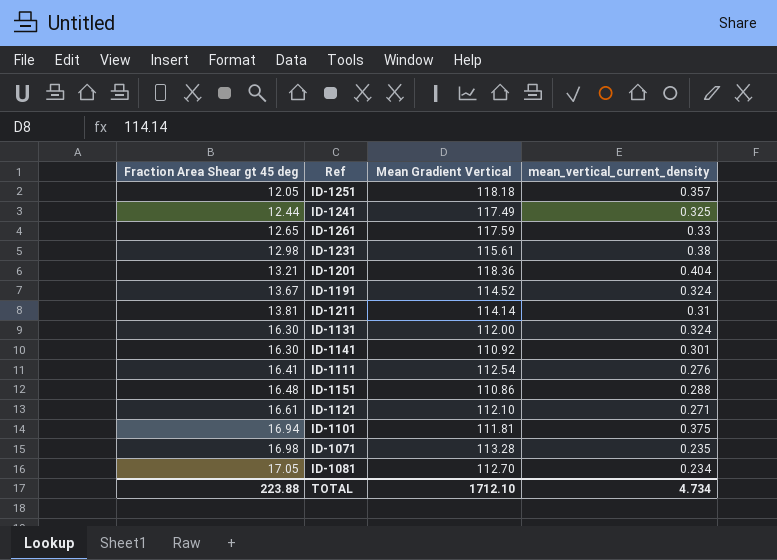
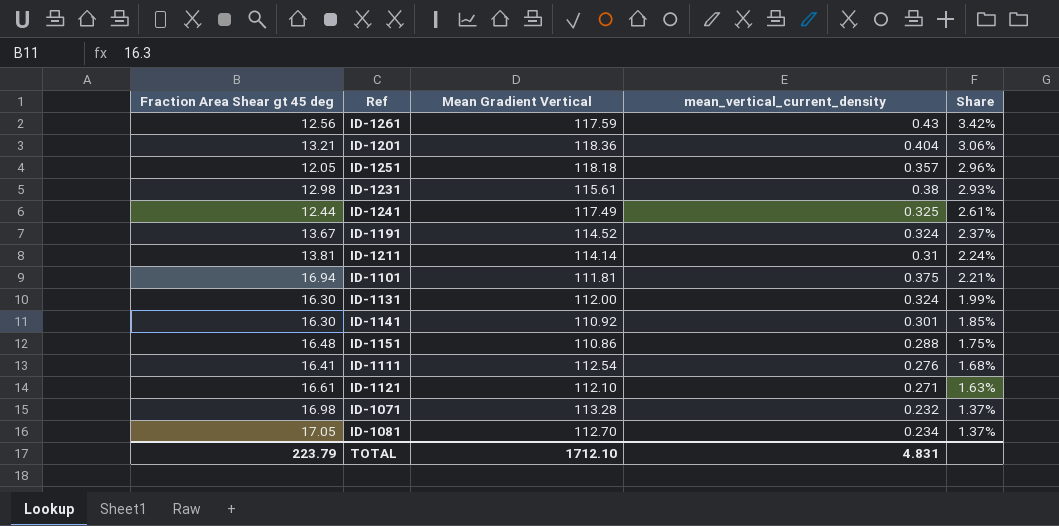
row order: Fraction Area Shear gt 45 deg ascending -> Share descending
column Share | formula: none -> [mean_vertical_current_density] / [Fraction Area Shear gt 45 deg]
ID-1261 | Fraction Area Shear gt 45 deg: 12.65 -> 12.56
ID-1261 | mean_vertical_current_density: 0.33 -> 0.43
ID-1071 | mean_vertical_current_density: 0.235 -> 0.232
TOTAL | Fraction Area Shear gt 45 deg: 223.88 -> 223.79
TOTAL | mean_vertical_current_density: 4.734 -> 4.831

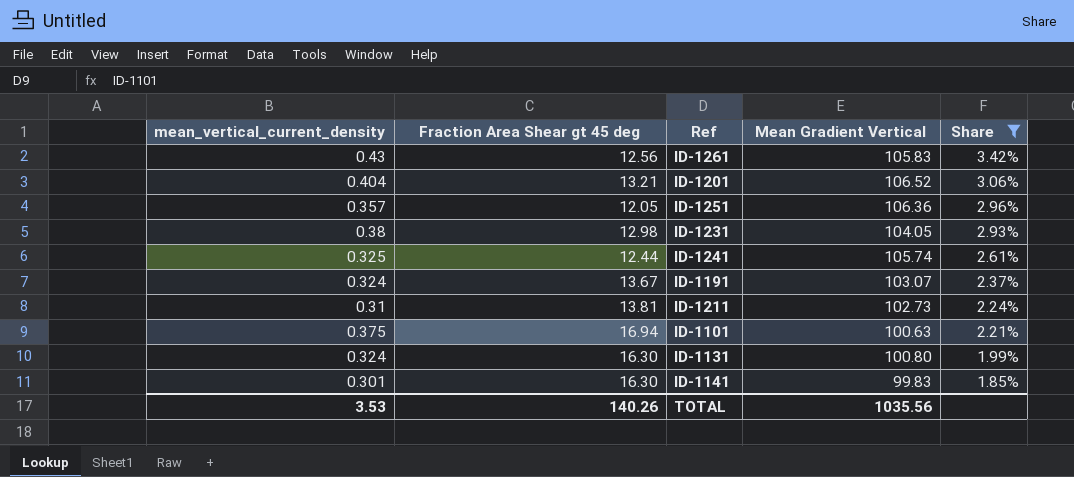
filter: none -> Share >= 1.85%
column mean_vertical_current_density | position: 4 -> 1
ID-1261 | Mean Gradient Vertical: 117.59 -> 105.83
ID-1201 | Mean Gradient Vertical: 118.36 -> 106.52
ID-1251 | Mean Gradient Vertical: 118.18 -> 106.36
ID-1231 | Mean Gradient Vertical: 115.61 -> 104.05
ID-1241 | Mean Gradient Vertical: 117.49 -> 105.74
ID-1191 | Mean Gradient Vertical: 114.52 -> 103.07
ID-1211 | Mean Gradient Vertical: 114.14 -> 102.73
ID-1101 | Mean Gradient Vertical: 111.81 -> 100.63
ID-1131 | Mean Gradient Vertical: 112.00 -> 100.80
ID-1141 | Mean Gradient Vertical: 110.92 -> 99.83
TOTAL | mean_vertical_current_density: 4.831 -> 3.53
TOTAL | Fraction Area Shear gt 45 deg: 223.79 -> 140.26
TOTAL | Mean Gradient Vertical: 1712.10 -> 1035.56

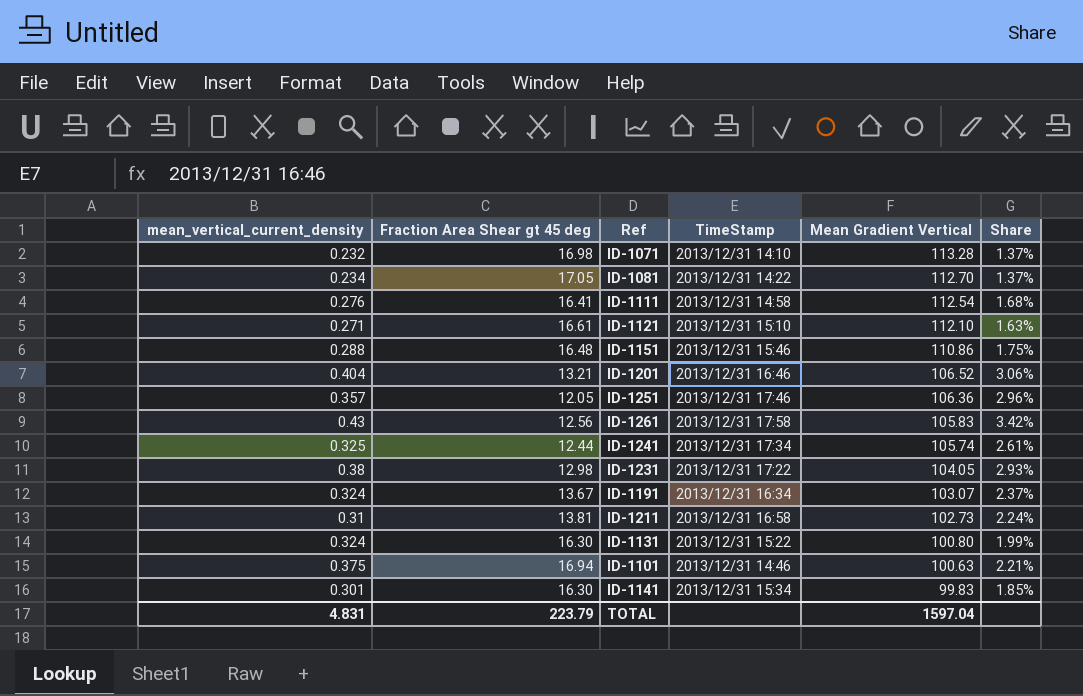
filter: Share >= 1.85% -> none
row order: Share descending -> Mean Gradient Vertical descending
column TimeStamp | position: none -> 4
TOTAL | mean_vertical_current_density: 3.53 -> 4.831
TOTAL | Fraction Area Shear gt 45 deg: 140.26 -> 223.79
TOTAL | Mean Gradient Vertical: 1035.56 -> 1597.04

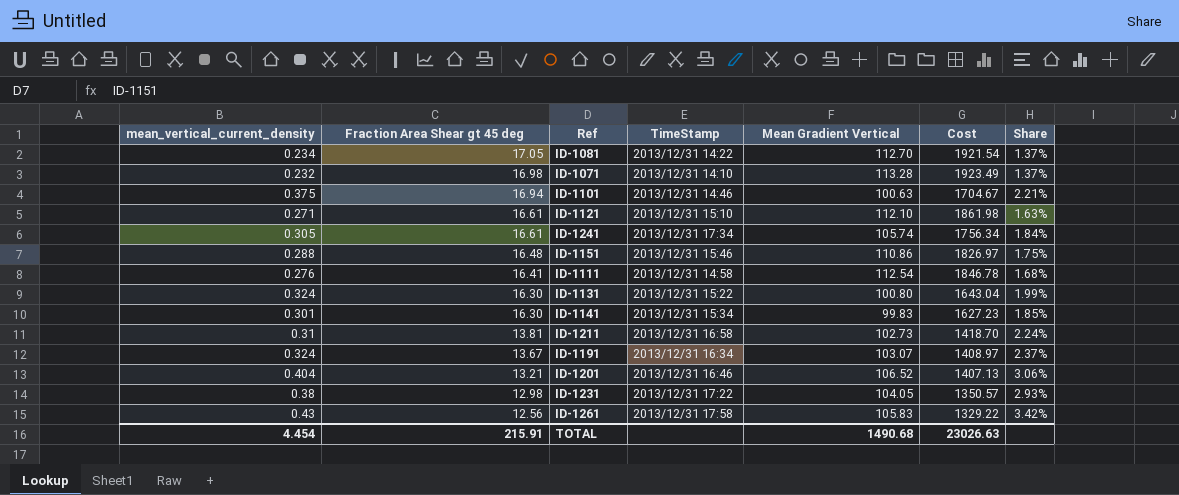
row order: Mean Gradient Vertical descending -> Fraction Area Shear gt 45 deg descending
column Cost | formula: none -> [Fraction Area Shear gt 45 deg] * [Mean Gradient Vertical]
row ID-1251: 0.357 | 12.05 | 2013/12/31 17:46 | 106.36 | 2.96% -> none
ID-1241 | mean_vertical_current_density: 0.325 -> 0.305
ID-1241 | Fraction Area Shear gt 45 deg: 12.44 -> 16.61
ID-1241 | Share: 2.61% -> 1.84%
TOTAL | mean_vertical_current_density: 4.831 -> 4.454
TOTAL | Fraction Area Shear gt 45 deg: 223.79 -> 215.91
TOTAL | Mean Gradient Vertical: 1597.04 -> 1490.68

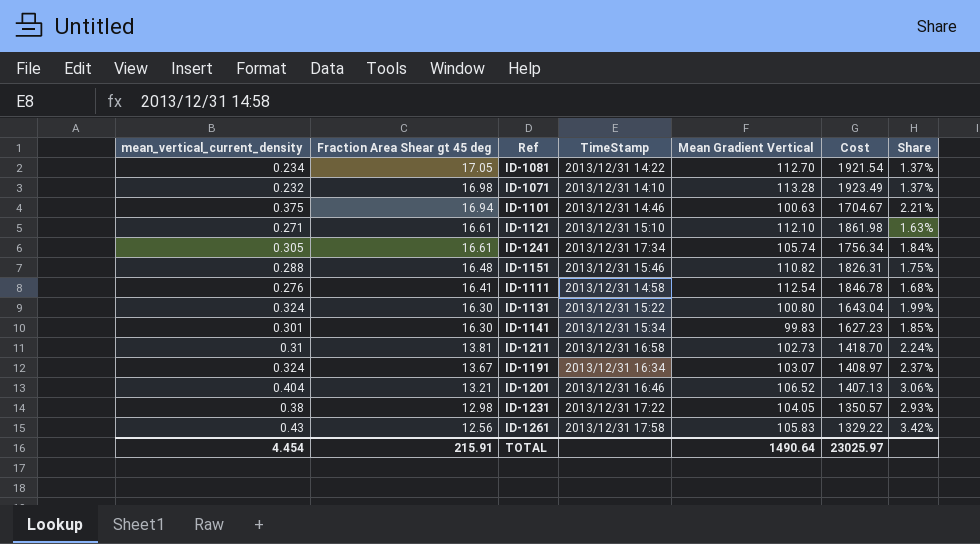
ID-1151 | Mean Gradient Vertical: 110.86 -> 110.82
ID-1151 | Cost: 1826.97 -> 1826.31
TOTAL | Mean Gradient Vertical: 1490.68 -> 1490.64
TOTAL | Cost: 23026.63 -> 23025.97

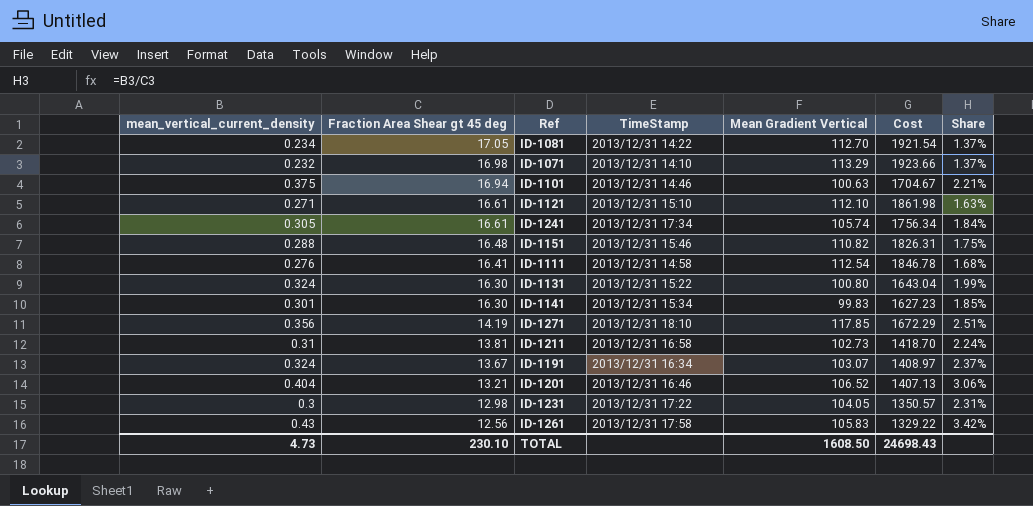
ID-1071 | Mean Gradient Vertical: 113.28 -> 113.29
ID-1071 | Cost: 1923.49 -> 1923.66
row ID-1271: none -> 0.356 | 14.19 | 2013/12/31 18:10 | 117.85 | 1672.29 | 2.51%
ID-1231 | mean_vertical_current_density: 0.38 -> 0.3
ID-1231 | Share: 2.93% -> 2.31%
TOTAL | mean_vertical_current_density: 4.454 -> 4.73
TOTAL | Fraction Area Shear gt 45 deg: 215.91 -> 230.10
TOTAL | Mean Gradient Vertical: 1490.64 -> 1608.50
TOTAL | Cost: 23025.97 -> 24698.43

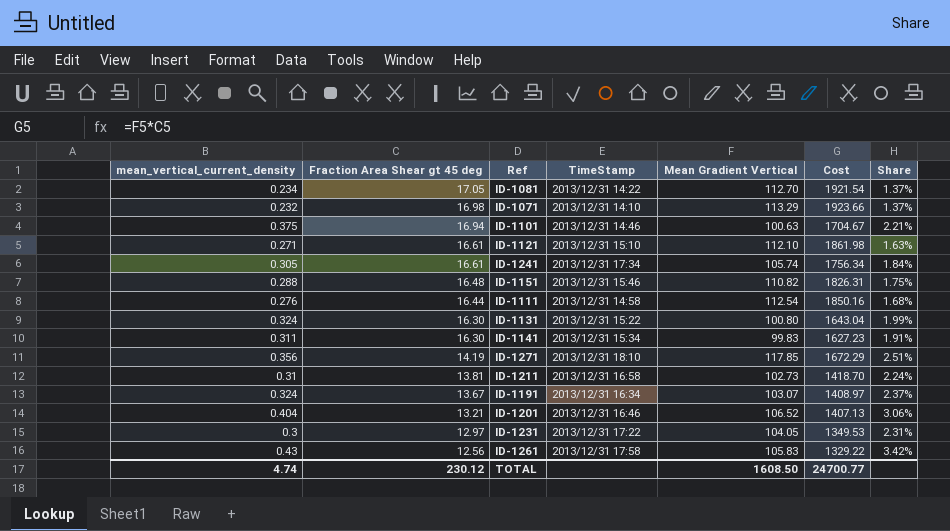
ID-1111 | Fraction Area Shear gt 45 deg: 16.41 -> 16.44
ID-1111 | Cost: 1846.78 -> 1850.16
ID-1141 | mean_vertical_current_density: 0.301 -> 0.311
ID-1141 | Share: 1.85% -> 1.91%
ID-1231 | Fraction Area Shear gt 45 deg: 12.98 -> 12.97
ID-1231 | Cost: 1350.57 -> 1349.53
TOTAL | mean_vertical_current_density: 4.73 -> 4.74
TOTAL | Fraction Area Shear gt 45 deg: 230.10 -> 230.12
TOTAL | Cost: 24698.43 -> 24700.77

